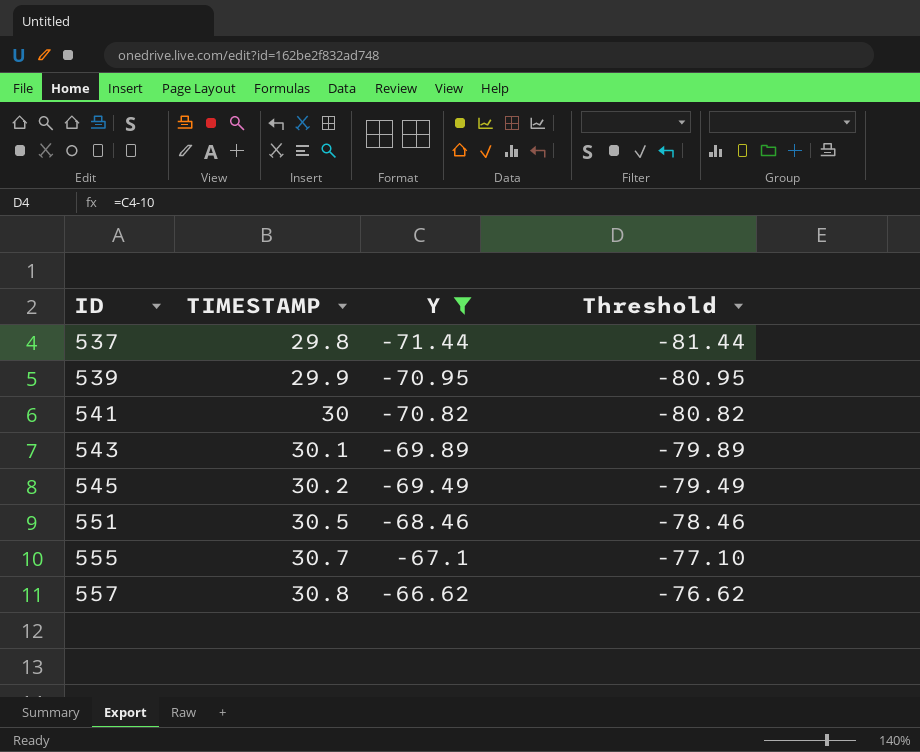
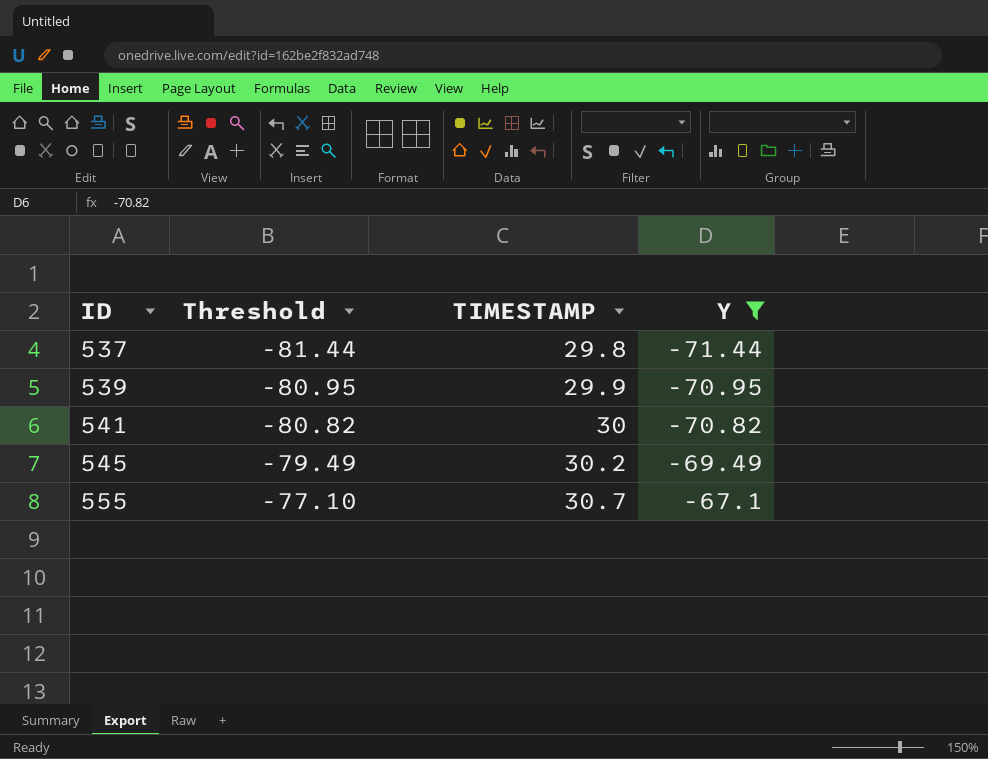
column Threshold | position: 4 -> 2
row 543: 30.1 | -69.89 | -79.89 -> none
row 551: 30.5 | -68.46 | -78.46 -> none
row 557: 30.8 | -66.62 | -76.62 -> none

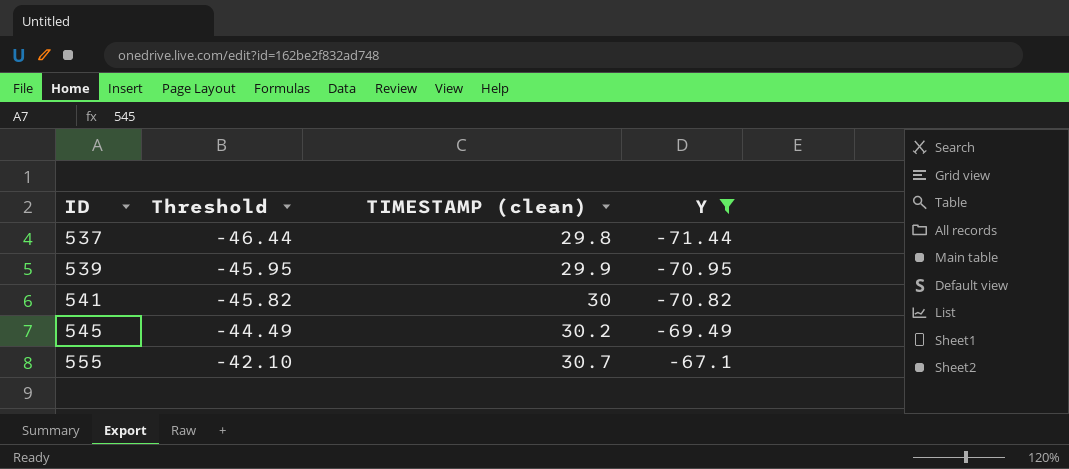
column Threshold | formula: [Y] - 10 -> [Y] + 25
column name: TIMESTAMP -> TIMESTAMP (clean)

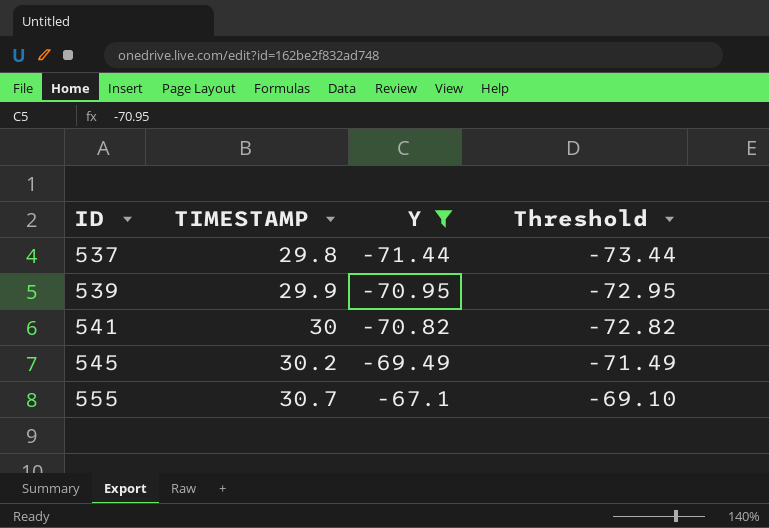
column name: TIMESTAMP (clean) -> TIMESTAMP
column Threshold | formula: [Y] + 25 -> [Y] - 2
column Threshold | position: 2 -> 4

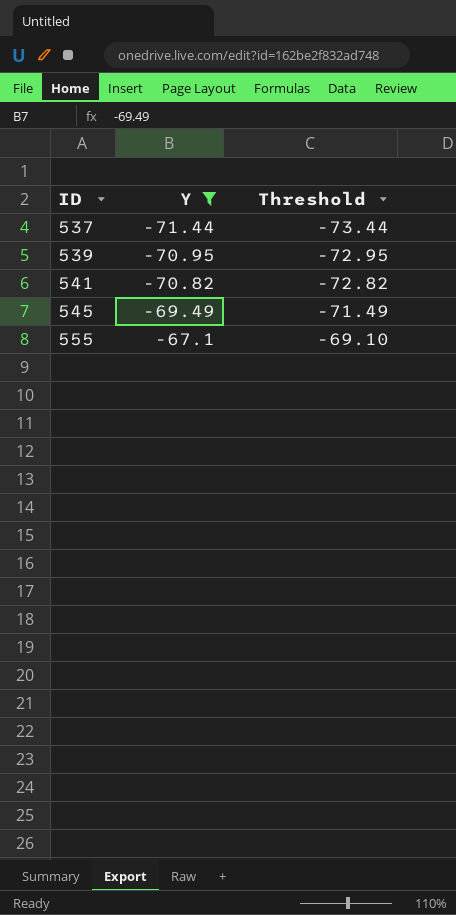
column TIMESTAMP | position: 2 -> none

